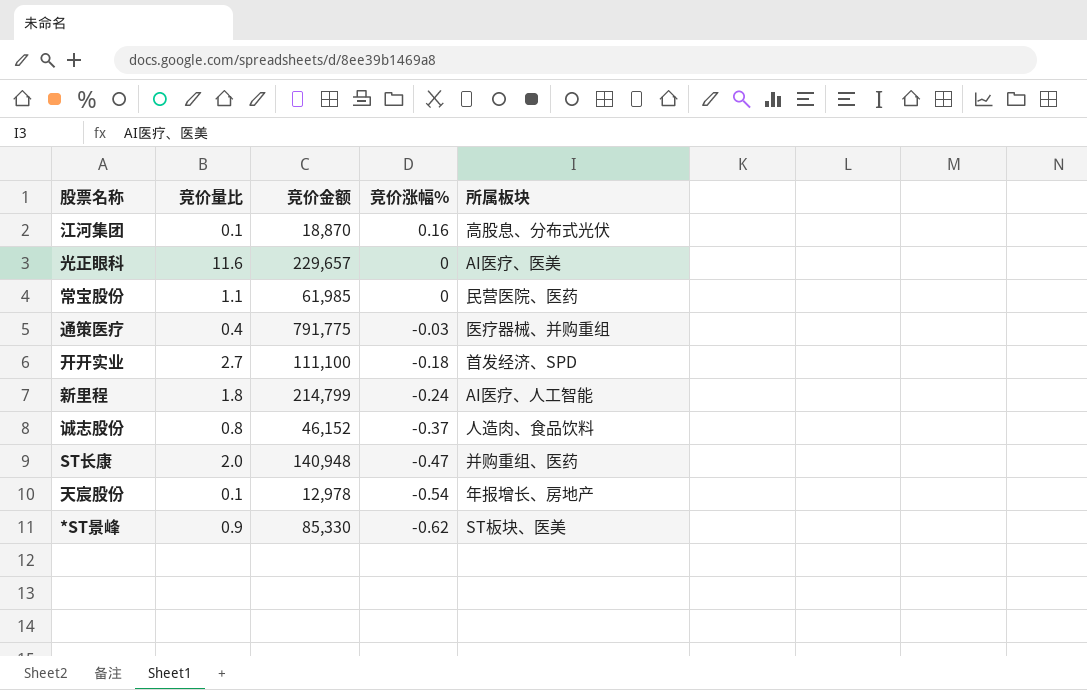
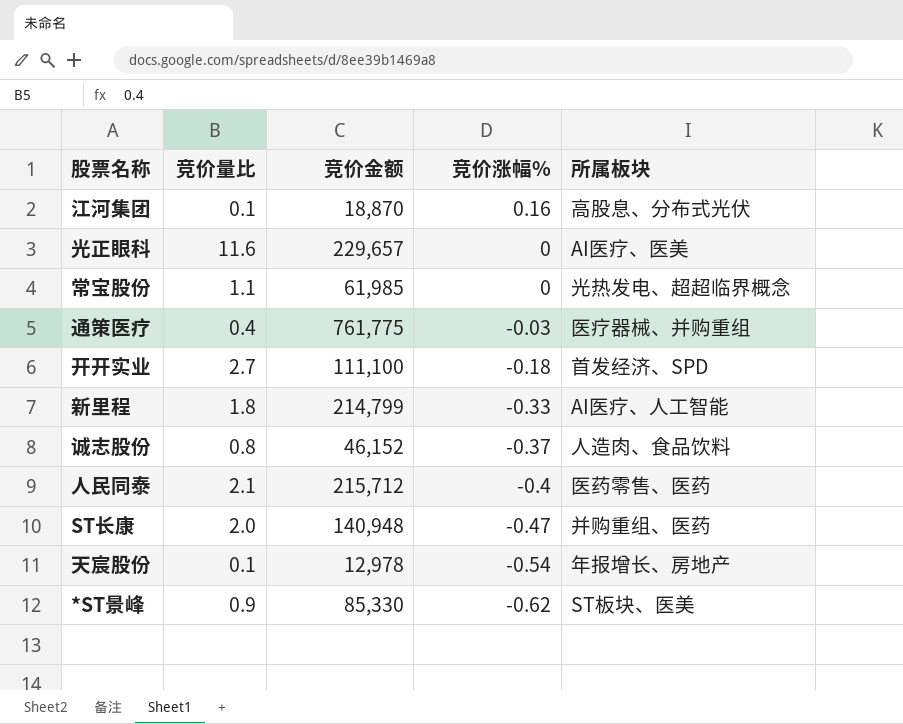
常宝股份 | 所属板块: 民营医院、医药 -> 光热发电、超超临界概念
通策医疗 | 竞价金额: 791,775 -> 761,775
新里程 | 竞价涨幅%: -0.24 -> -0.33
row 人民同泰: none -> 2.1 | 215,712 | -0.4 | 医药零售、医药

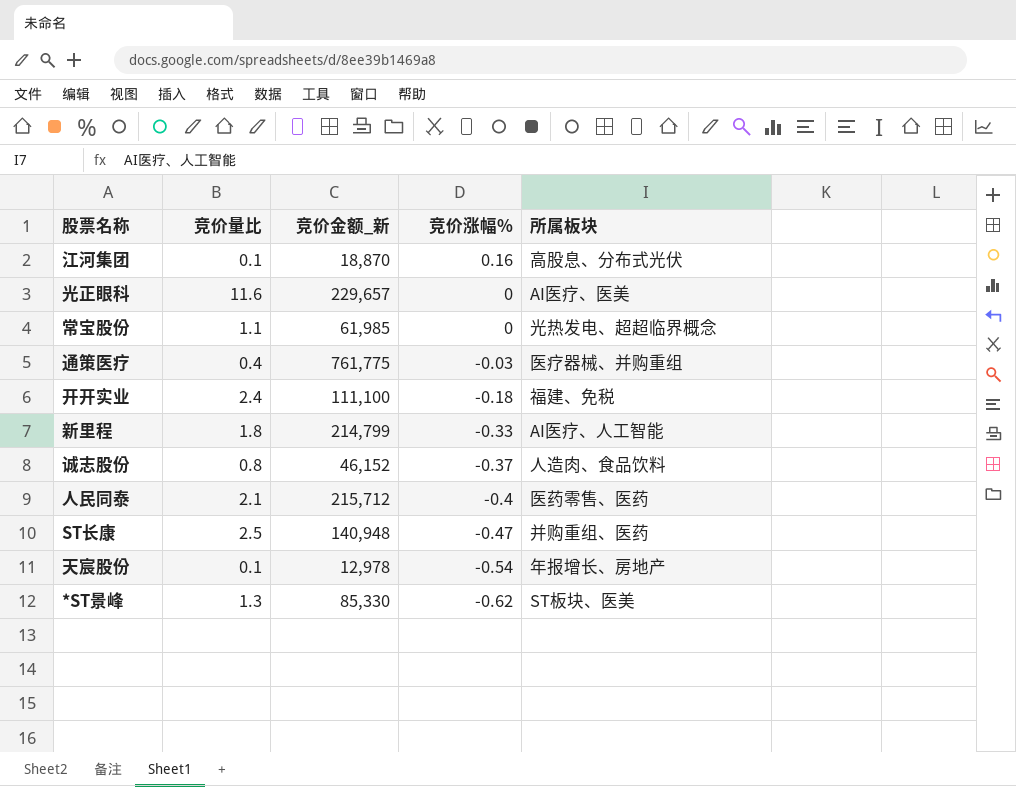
column name: 竞价金额 -> 竞价金额_新
开开实业 | 竞价量比: 2.7 -> 2.4
开开实业 | 所属板块: 首发经济、SPD -> 福建、免税
ST长康 | 竞价量比: 2.0 -> 2.5
*ST景峰 | 竞价量比: 0.9 -> 1.3

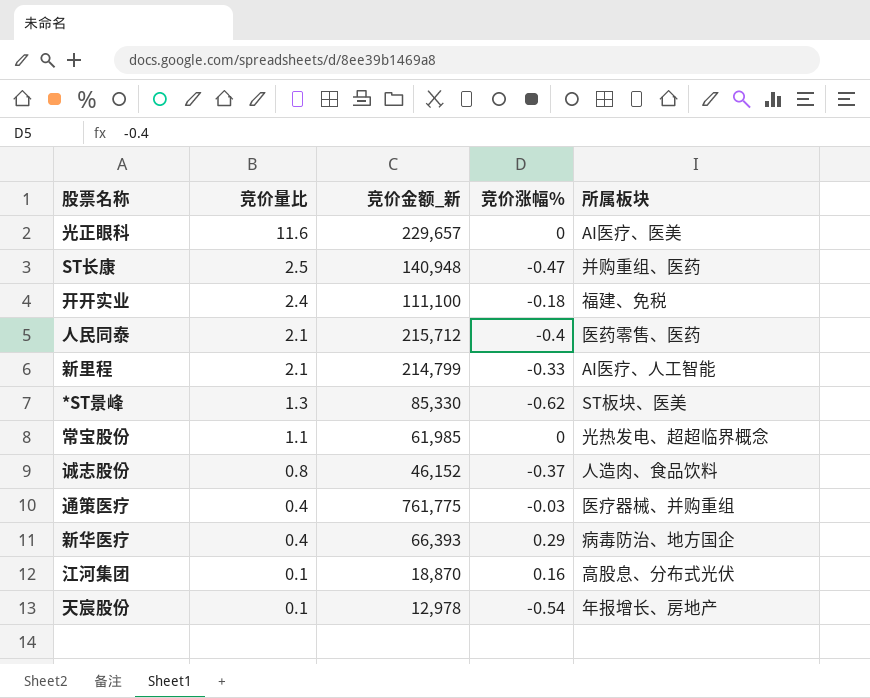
row order: 竞价涨幅% descending -> 竞价量比 descending
新里程 | 竞价量比: 1.8 -> 2.1
row 新华医疗: none -> 0.4 | 66,393 | 0.29 | 病毒防治、地方国企

